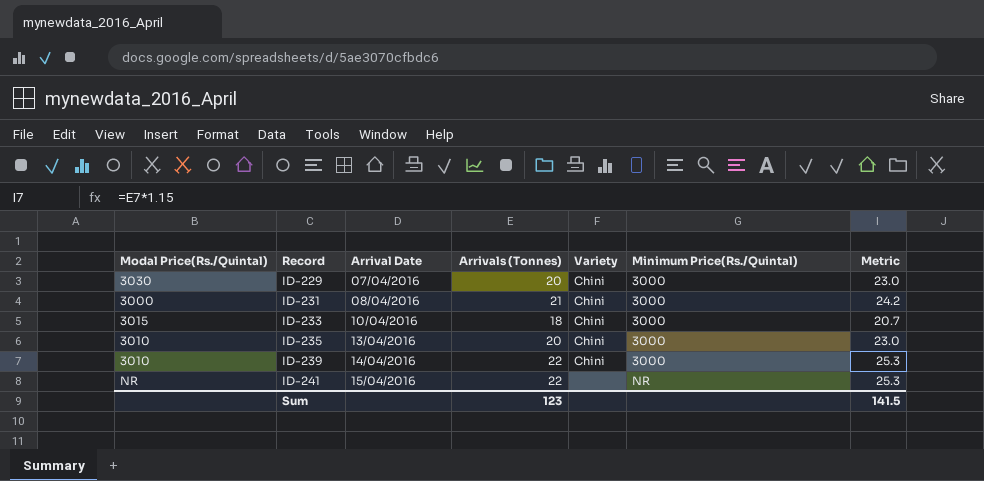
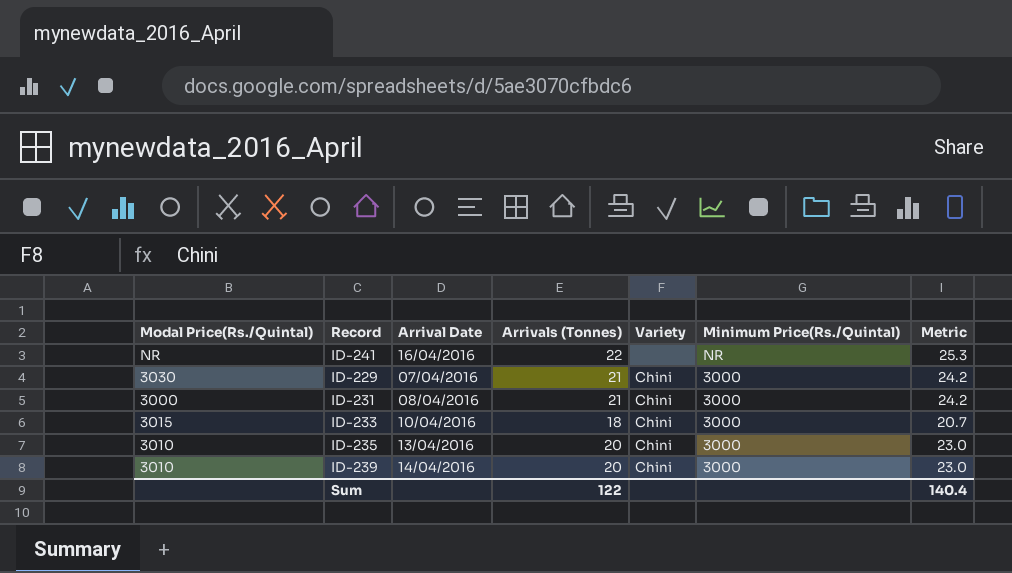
row order: Record ascending -> Minimum Price(Rs./Quintal) descending
ID-241 | Arrival Date: 15/04/2016 -> 16/04/2016
ID-229 | Arrivals (Tonnes): 20 -> 21
ID-229 | Metric: 23.0 -> 24.2
ID-239 | Arrivals (Tonnes): 22 -> 20
ID-239 | Metric: 25.3 -> 23.0
Sum | Arrivals (Tonnes): 123 -> 122
Sum | Metric: 141.5 -> 140.4

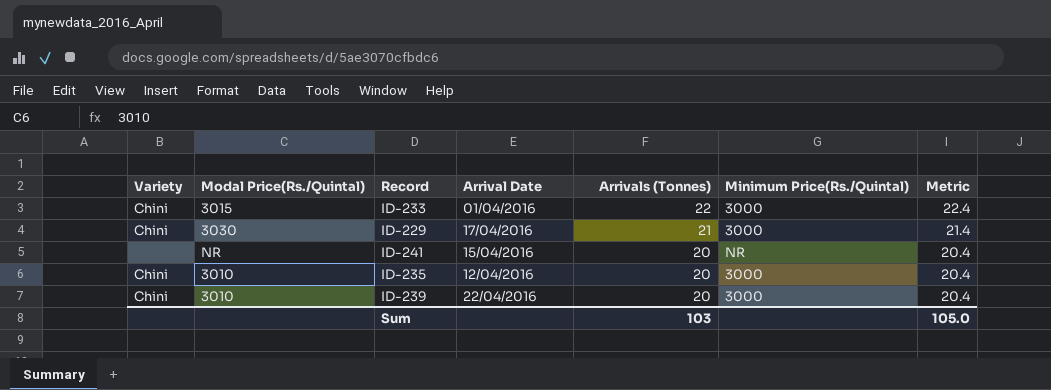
row order: Minimum Price(Rs./Quintal) descending -> Arrivals (Tonnes) descending
column Variety | position: 5 -> 1
column Metric | formula: [Arrivals (Tonnes)] * 1.15 -> [Arrivals (Tonnes)] * 1.02
row ID-231: 3000 | 08/04/2016 | 21 | Chini | 3000 | 24.2 -> none
ID-233 | Arrival Date: 10/04/2016 -> 01/04/2016
ID-233 | Arrivals (Tonnes): 18 -> 22
ID-229 | Arrival Date: 07/04/2016 -> 17/04/2016
ID-241 | Arrival Date: 16/04/2016 -> 15/04/2016
ID-241 | Arrivals (Tonnes): 22 -> 20
ID-235 | Arrival Date: 13/04/2016 -> 12/04/2016
ID-239 | Arrival Date: 14/04/2016 -> 22/04/2016
Sum | Arrivals (Tonnes): 122 -> 103
Sum | Metric: 140.4 -> 105.0

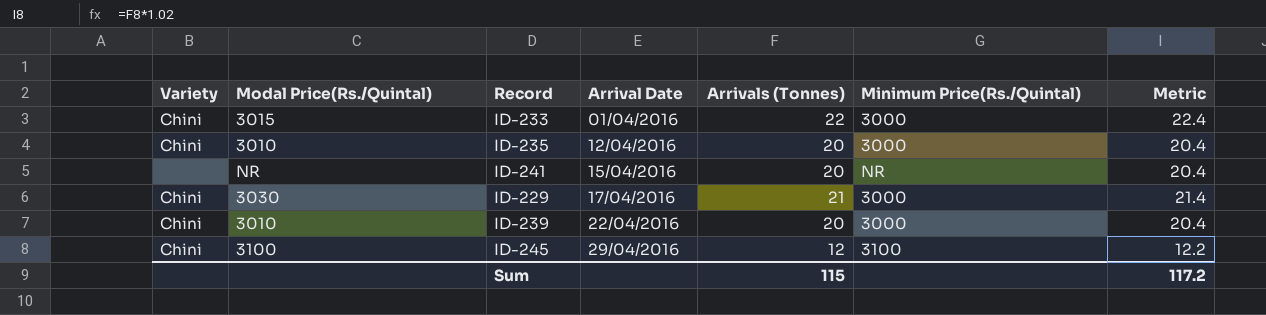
row order: Arrivals (Tonnes) descending -> Arrival Date ascending
row ID-245: none -> Chini | 3100 | 29/04/2016 | 12 | 3100 | 12.2
Sum | Arrivals (Tonnes): 103 -> 115
Sum | Metric: 105.0 -> 117.2

